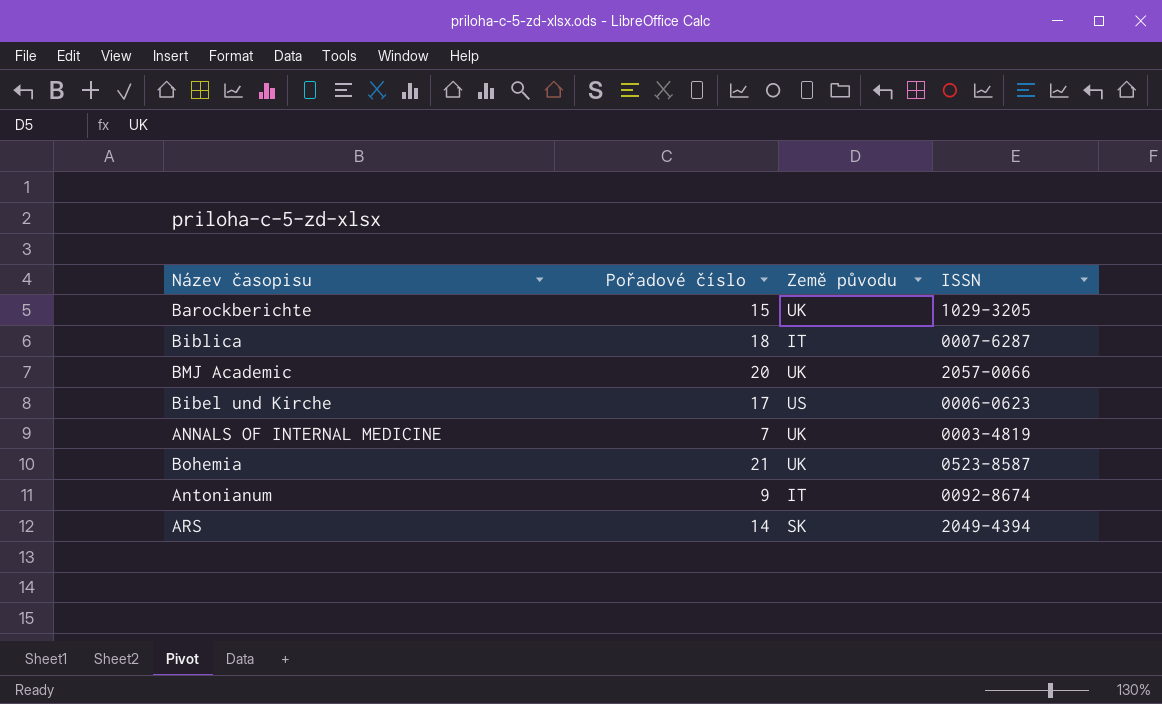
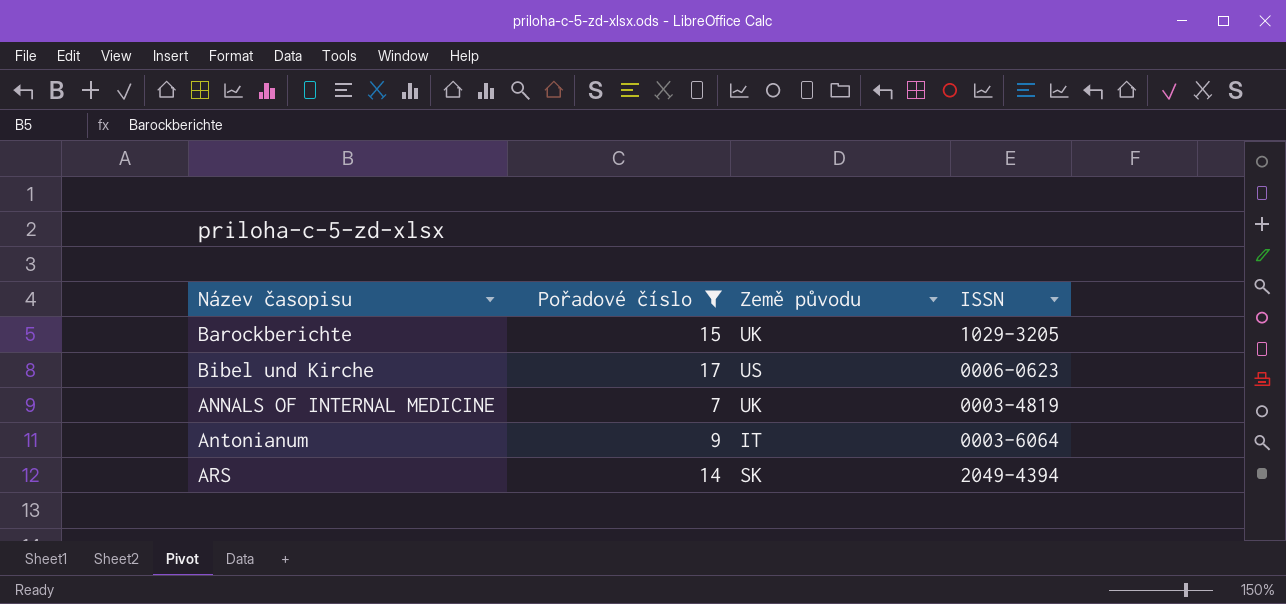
filter: none -> Pořadové číslo <= 17
Antonianum | ISSN: 0092-8674 -> 0003-6064

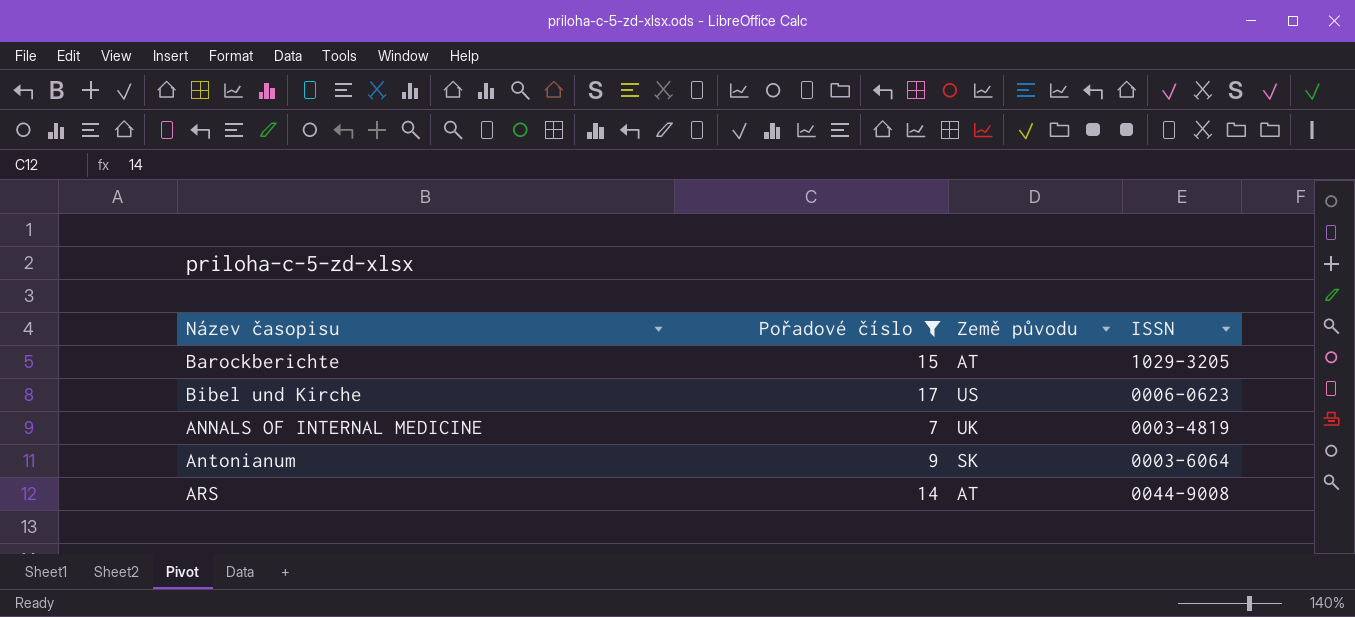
Barockberichte | Země původu: UK -> AT
Antonianum | Země původu: IT -> SK
ARS | Země původu: SK -> AT
ARS | ISSN: 2049-4394 -> 0044-9008

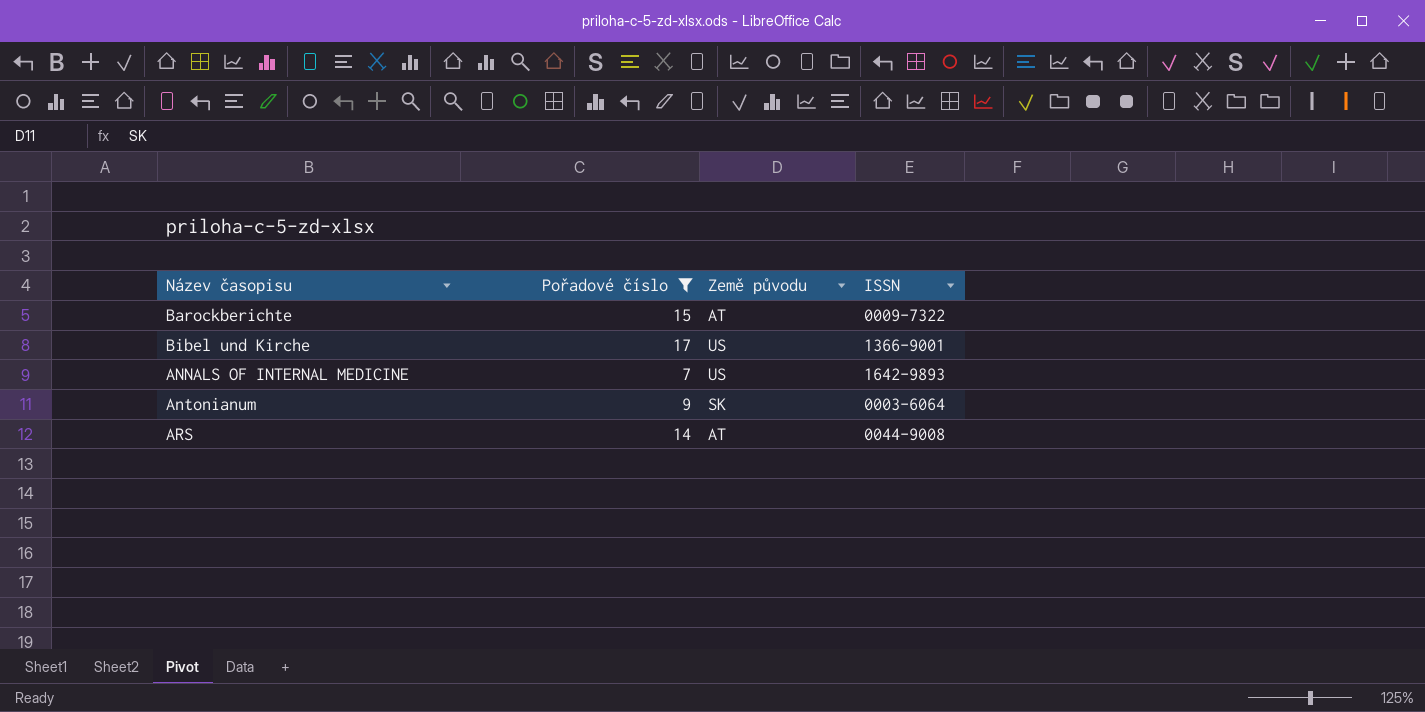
Barockberichte | ISSN: 1029-3205 -> 0009-7322
Bibel und Kirche | ISSN: 0006-0623 -> 1366-9001
ANNALS OF INTERNAL MEDICINE | Země původu: UK -> US
ANNALS OF INTERNAL MEDICINE | ISSN: 0003-4819 -> 1642-9893

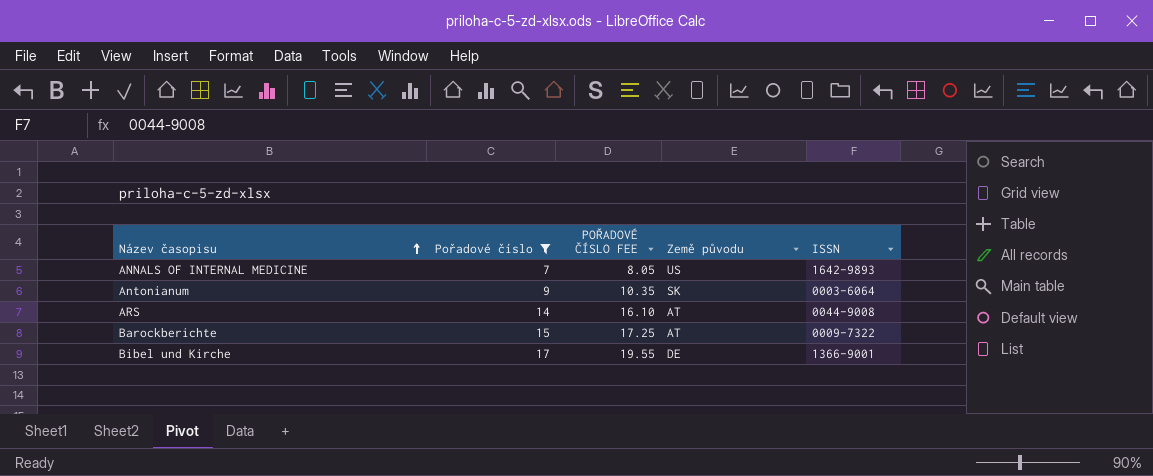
row order: none -> Název časopisu ascending
column POŘADOVÉ ČÍSLO FEE | formula: none -> [Pořadové číslo] * 1.15
Bibel und Kirche | Země původu: US -> DE

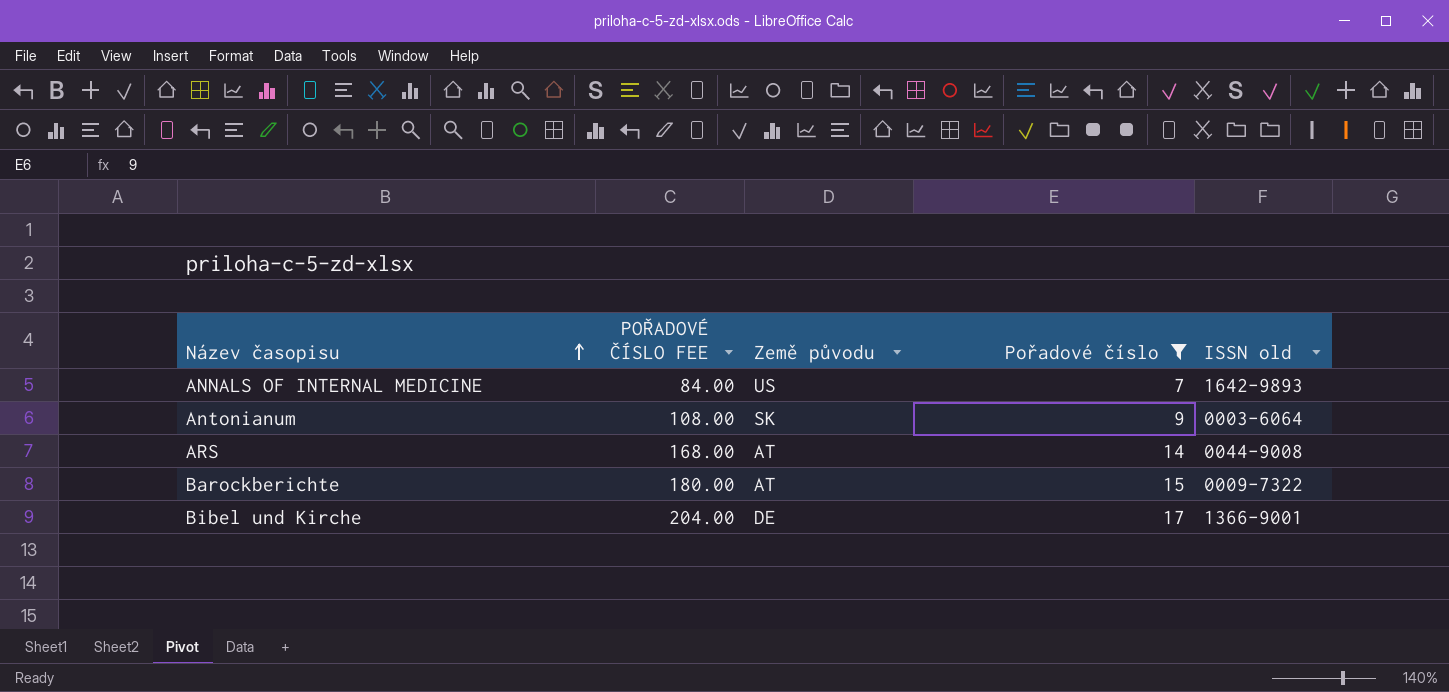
column POŘADOVÉ ČÍSLO FEE | formula: [Pořadové číslo] * 1.15 -> [Pořadové číslo] * 12
column Pořadové číslo | position: 2 -> 4
column name: ISSN -> ISSN old

